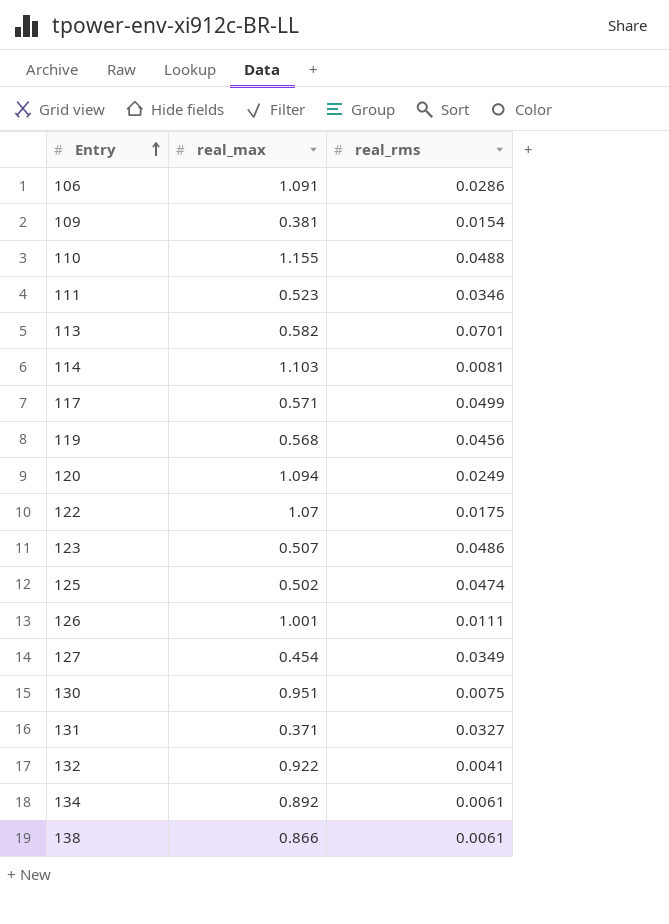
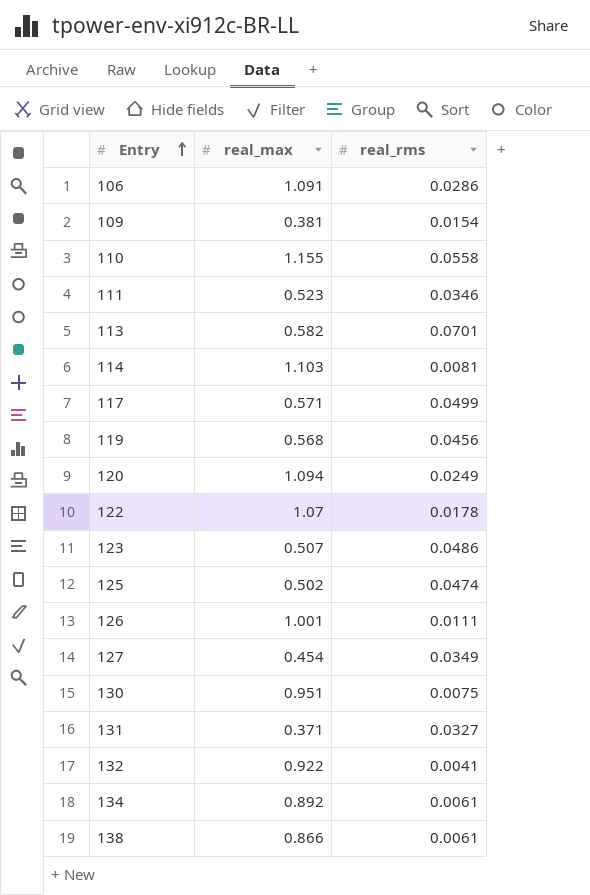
110 | real_rms: 0.0488 -> 0.0558
122 | real_rms: 0.0175 -> 0.0178

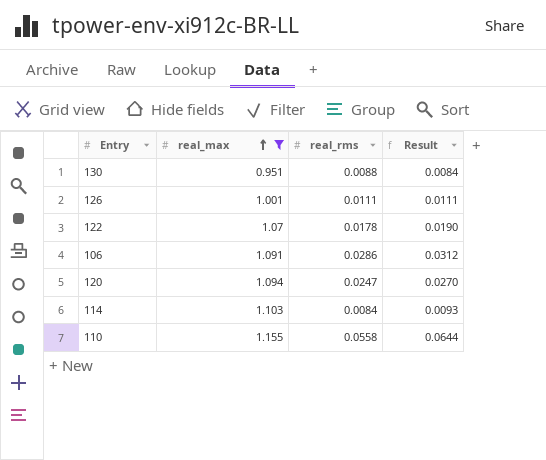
filter: none -> real_max >= 0.951
row order: Entry ascending -> real_max ascending
column Result | formula: none -> [real_max] * [real_rms]
130 | real_rms: 0.0075 -> 0.0088
120 | real_rms: 0.0249 -> 0.0247
114 | real_rms: 0.0081 -> 0.0084

